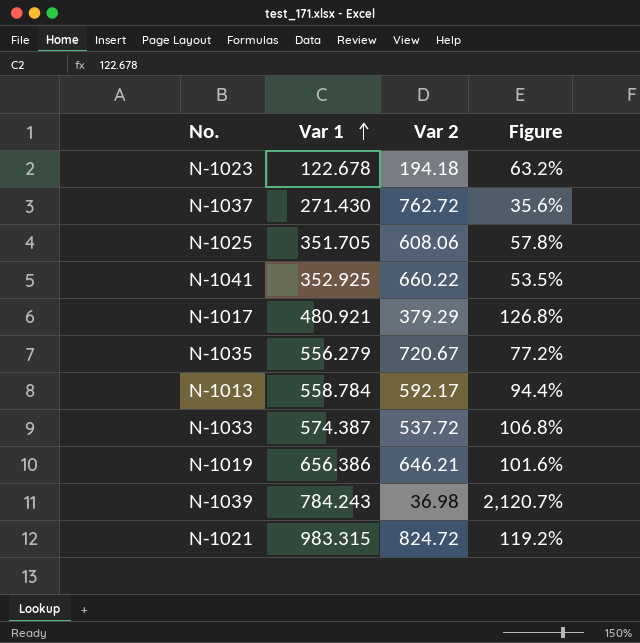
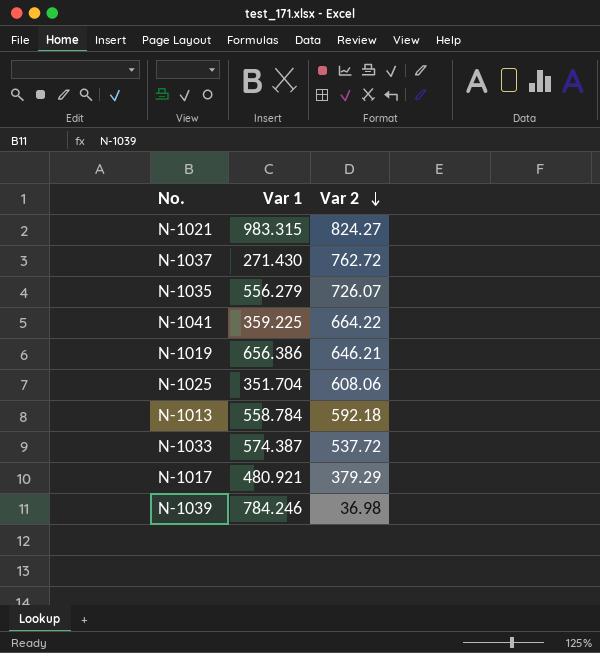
row order: Var 1 ascending -> Var 2 descending
column Figure | formula: [Var 1] / [Var 2] -> none
row N-1023: 122.678 | 194.18 | 63.2% -> none
N-1021 | Var 2: 824.72 -> 824.27
N-1035 | Var 2: 720.67 -> 726.07
N-1041 | Var 1: 352.925 -> 359.225
N-1041 | Var 2: 660.22 -> 664.22
N-1025 | Var 1: 351.705 -> 351.704
N-1013 | Var 2: 592.17 -> 592.18
N-1039 | Var 1: 784.243 -> 784.246

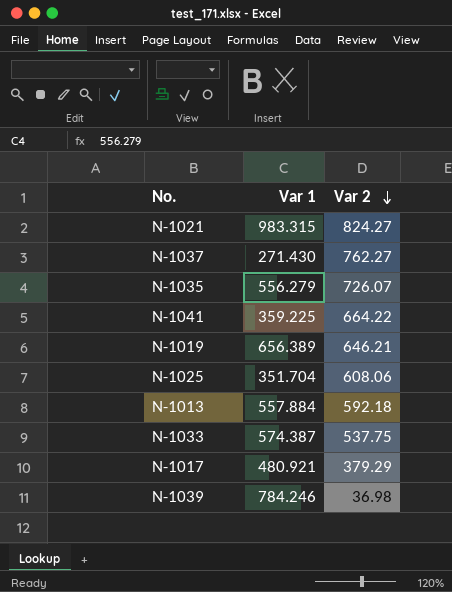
N-1037 | Var 2: 762.72 -> 762.27
N-1019 | Var 1: 656.386 -> 656.389
N-1013 | Var 1: 558.784 -> 557.884
N-1033 | Var 2: 537.72 -> 537.75

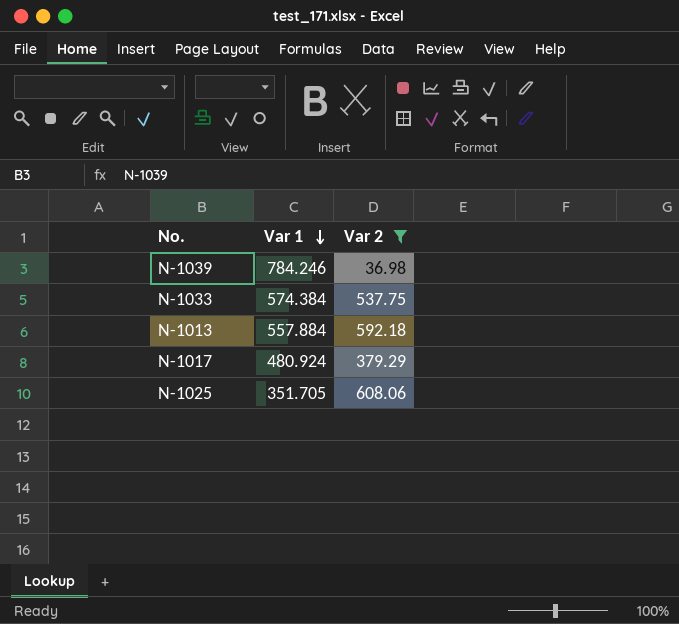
filter: none -> Var 2 <= 608.06
row order: Var 2 descending -> Var 1 descending
N-1033 | Var 1: 574.387 -> 574.384
N-1017 | Var 1: 480.921 -> 480.924
N-1025 | Var 1: 351.704 -> 351.705

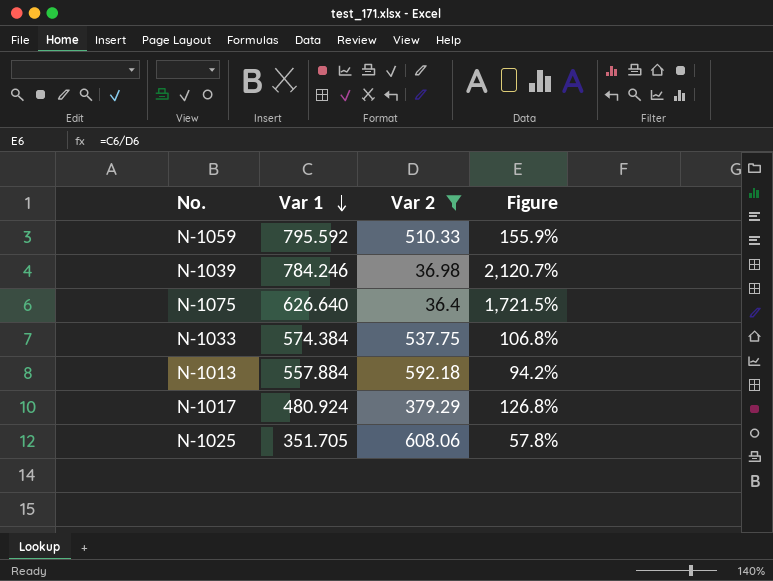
column Figure | formula: none -> [Var 1] / [Var 2]
row N-1059: none -> 795.592 | 510.33 | 155.9%
row N-1075: none -> 626.640 | 36.4 | 1,721.5%

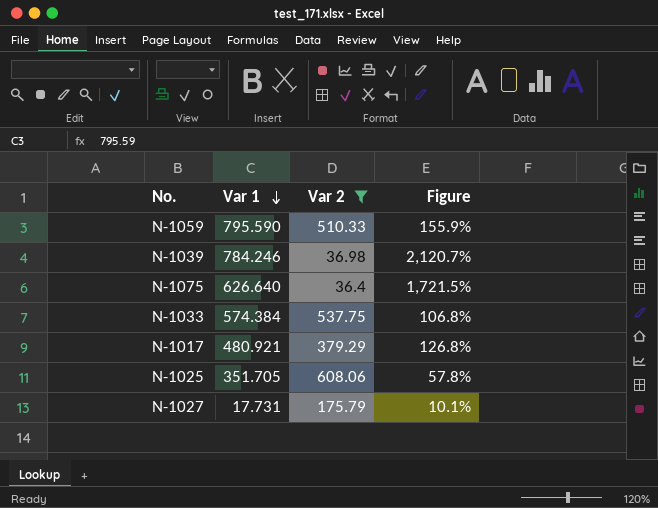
row N-1013: 557.884 | 592.18 | 94.2% -> none
N-1059 | Var 1: 795.592 -> 795.590
N-1017 | Var 1: 480.924 -> 480.921
row N-1027: none -> 17.731 | 175.79 | 10.1%

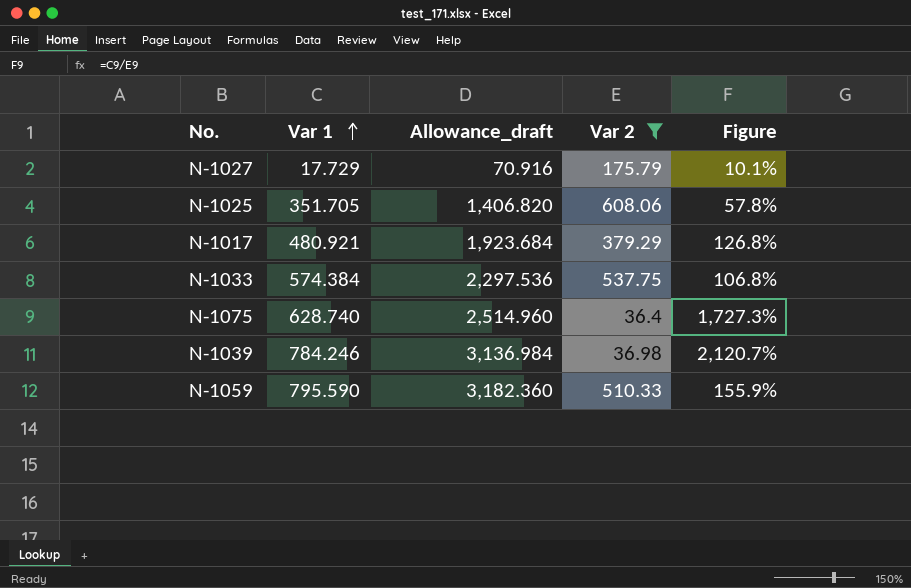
row order: Var 1 descending -> Var 1 ascending
column Allowance_draft | formula: none -> [Var 1] * 4
N-1027 | Var 1: 17.731 -> 17.729
N-1075 | Var 1: 626.640 -> 628.740
N-1075 | Figure: 1,721.5% -> 1,727.3%

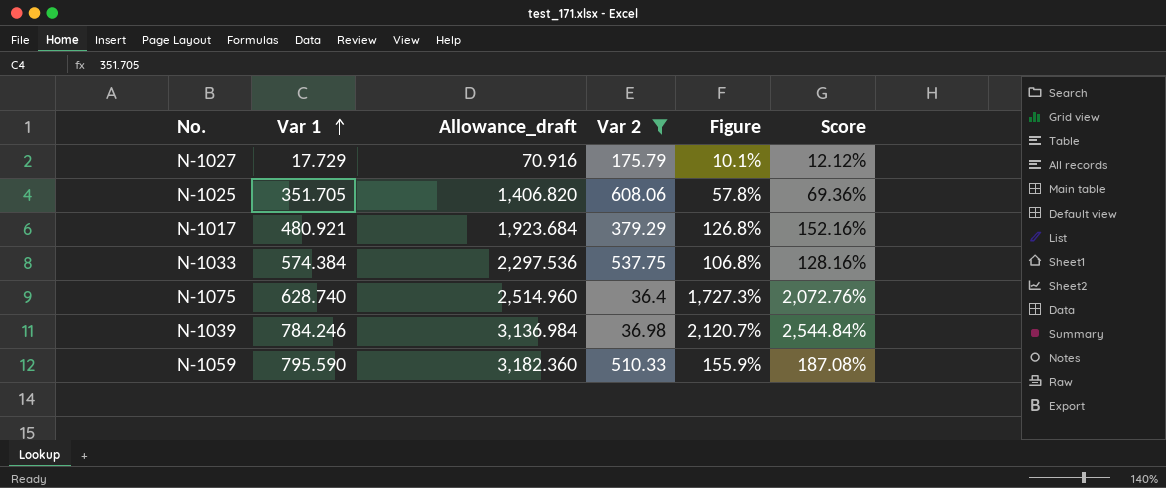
column Score | formula: none -> [Figure] * 1.2

